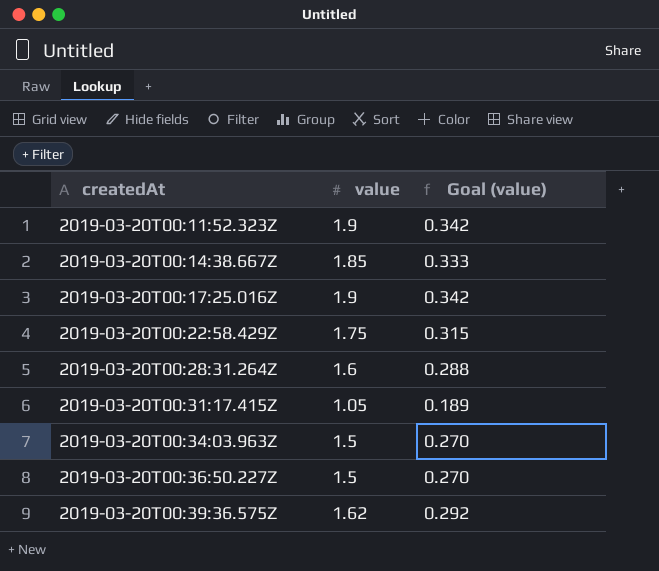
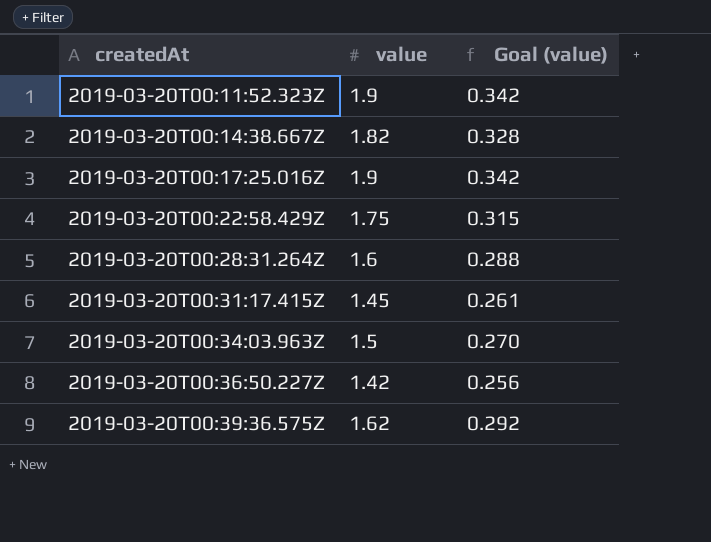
2019-03-20T00:14:38.667Z | value: 1.85 -> 1.82
2019-03-20T00:14:38.667Z | Goal (value): 0.333 -> 0.328
2019-03-20T00:31:17.415Z | value: 1.05 -> 1.45
2019-03-20T00:31:17.415Z | Goal (value): 0.189 -> 0.261
2019-03-20T00:36:50.227Z | value: 1.5 -> 1.42
2019-03-20T00:36:50.227Z | Goal (value): 0.270 -> 0.256

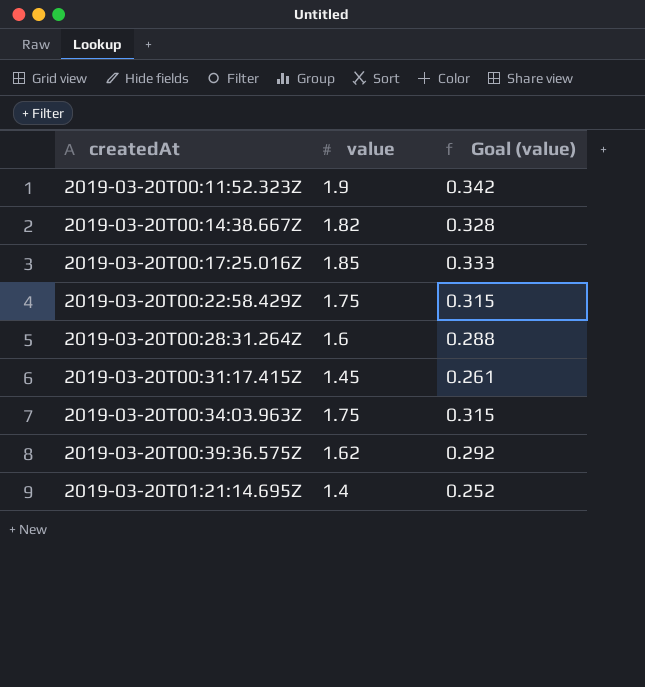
row 2019-03-20T00:36:50.227Z: 1.42 | 0.256 -> none
2019-03-20T00:17:25.016Z | value: 1.9 -> 1.85
2019-03-20T00:17:25.016Z | Goal (value): 0.342 -> 0.333
2019-03-20T00:34:03.963Z | value: 1.5 -> 1.75
2019-03-20T00:34:03.963Z | Goal (value): 0.270 -> 0.315
row 2019-03-20T01:21:14.695Z: none -> 1.4 | 0.252

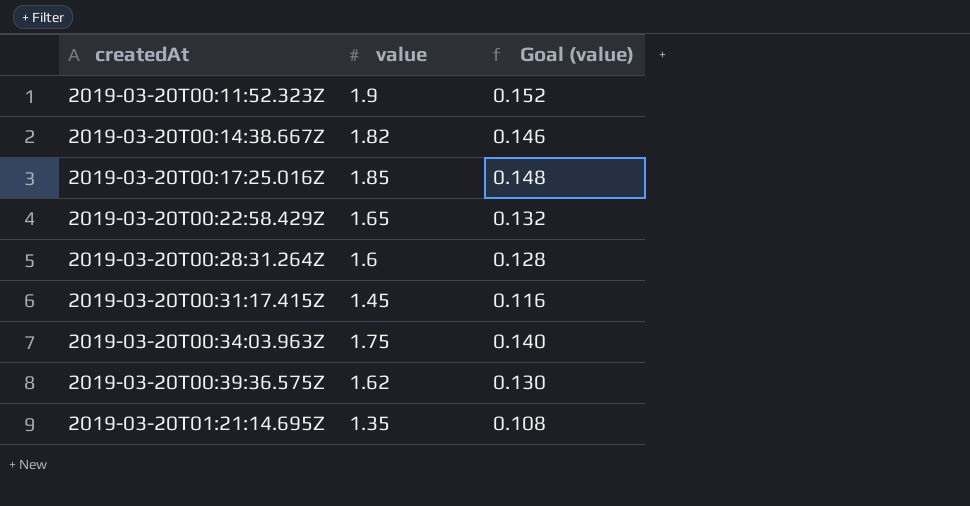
column Goal (value) | formula: [value] * 0.18 -> [value] * 0.08
2019-03-20T00:22:58.429Z | value: 1.75 -> 1.65
2019-03-20T01:21:14.695Z | value: 1.4 -> 1.35

